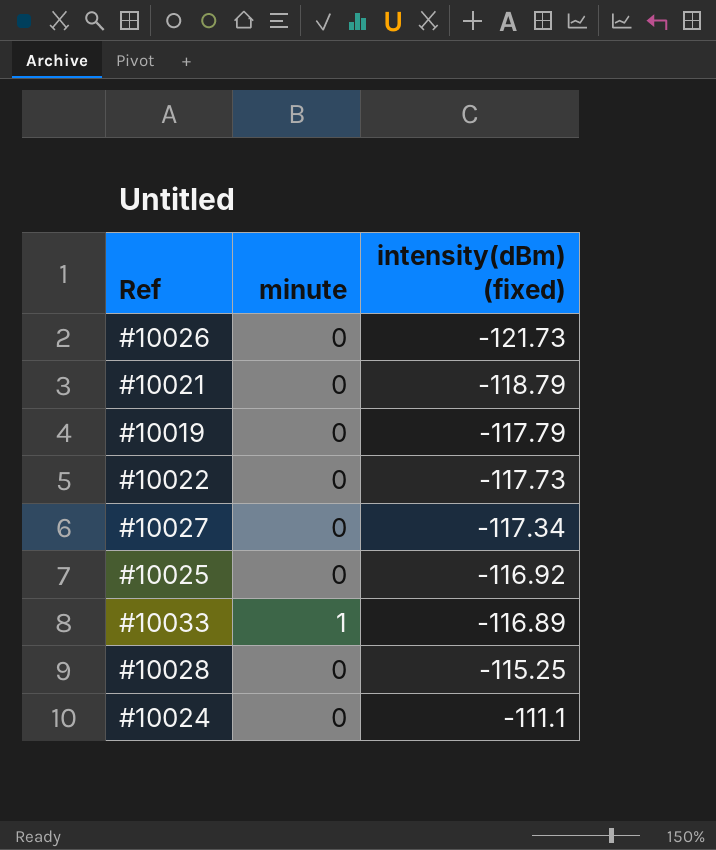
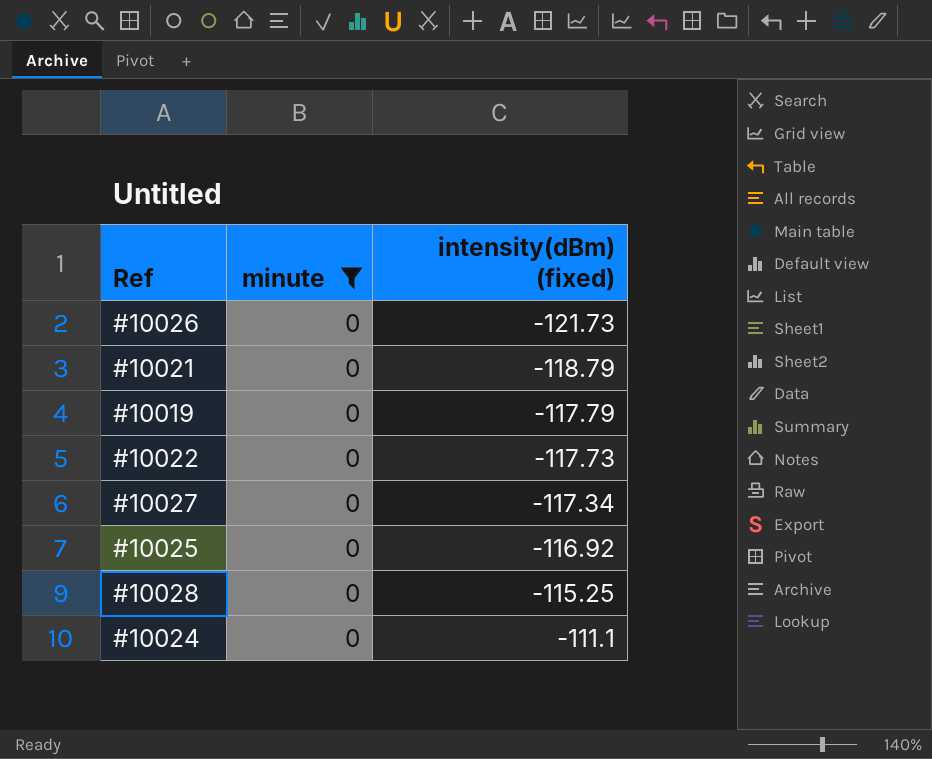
filter: none -> minute = 0

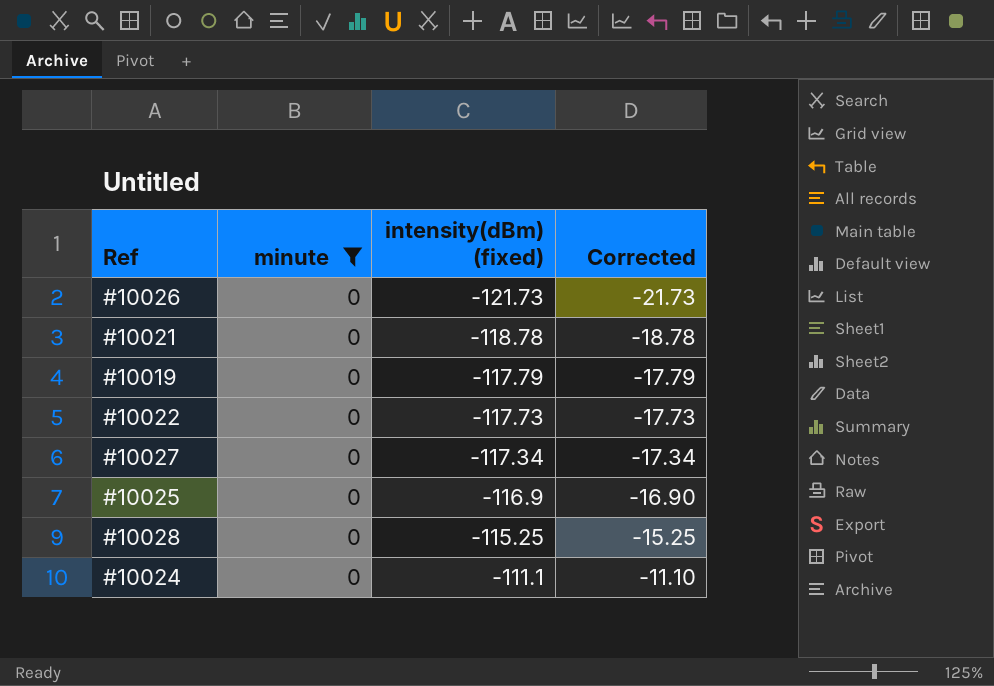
column Corrected | formula: none -> [intensity(dBm) (fixed)] + 100
#10021 | intensity(dBm) (fixed): -118.79 -> -118.78
#10025 | intensity(dBm) (fixed): -116.92 -> -116.9

